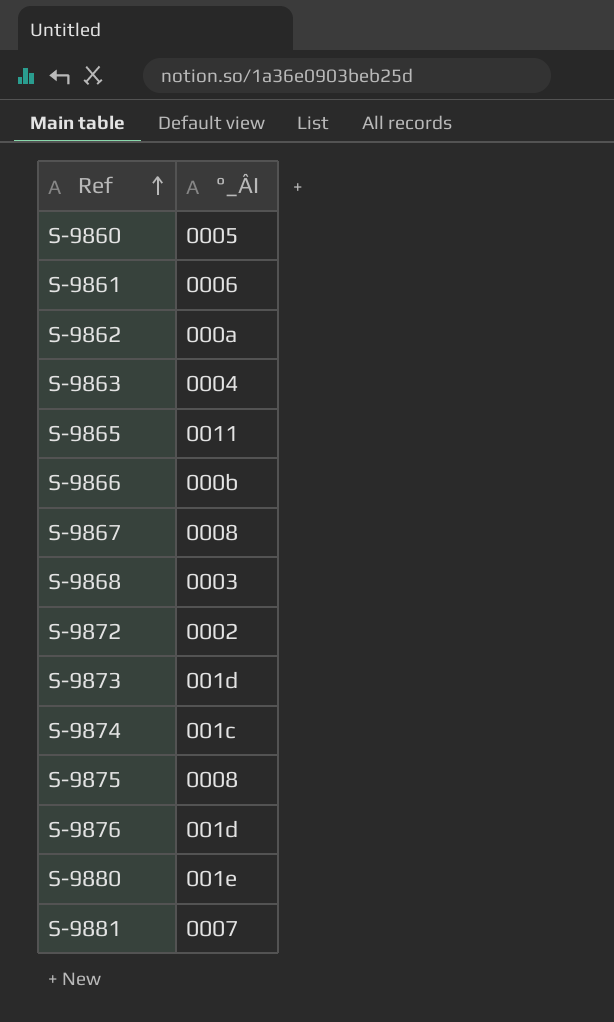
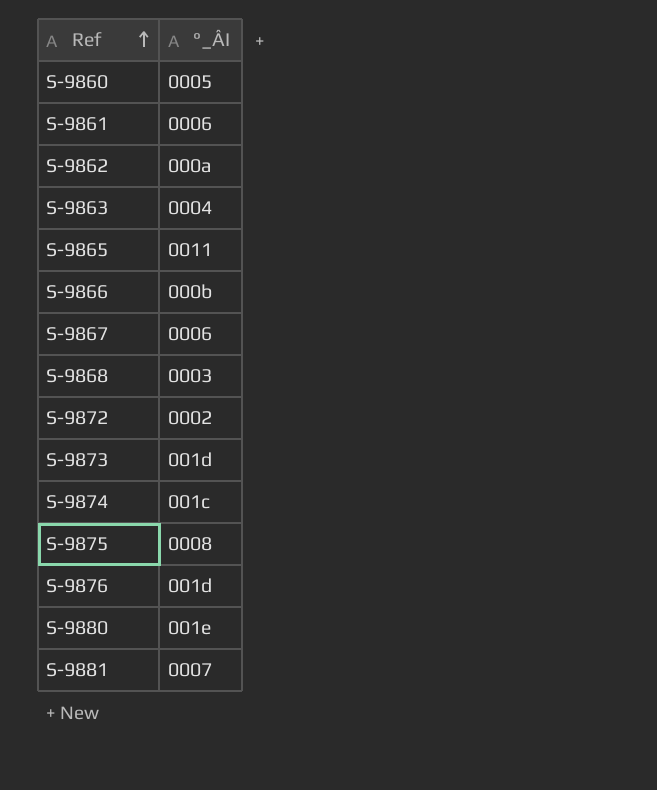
S-9867 | °_ÂI: 0008 -> 0006

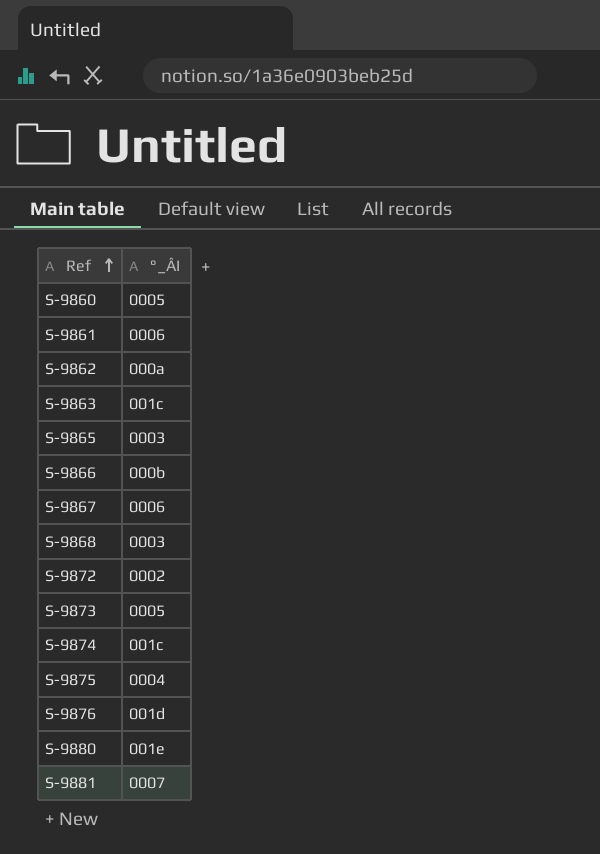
S-9863 | °_ÂI: 0004 -> 001c
S-9865 | °_ÂI: 0011 -> 0003
S-9873 | °_ÂI: 001d -> 0005
S-9875 | °_ÂI: 0008 -> 0004

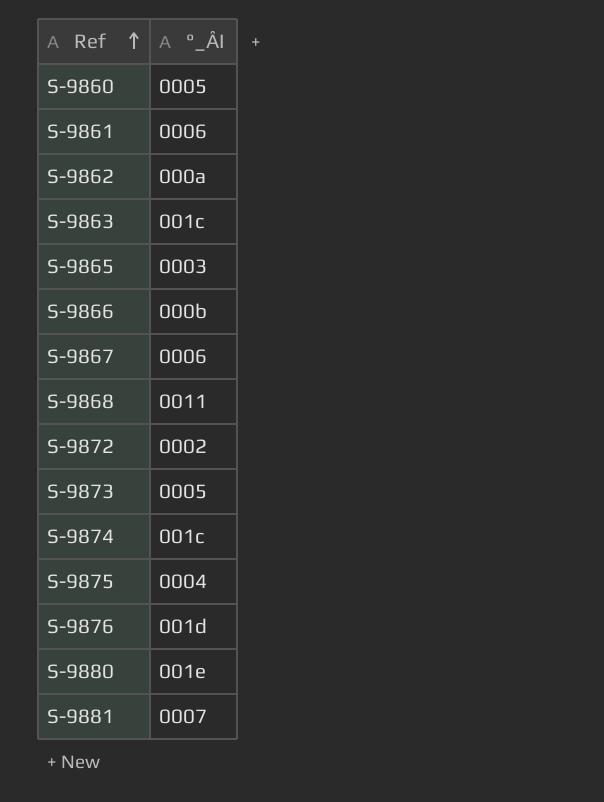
S-9868 | °_ÂI: 0003 -> 0011

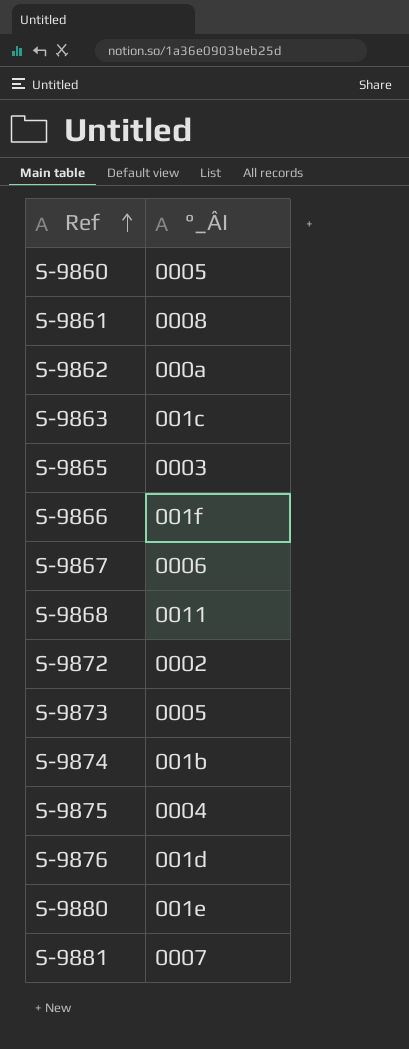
S-9861 | °_ÂI: 0006 -> 0008
S-9866 | °_ÂI: 000b -> 001f
S-9874 | °_ÂI: 001c -> 001b

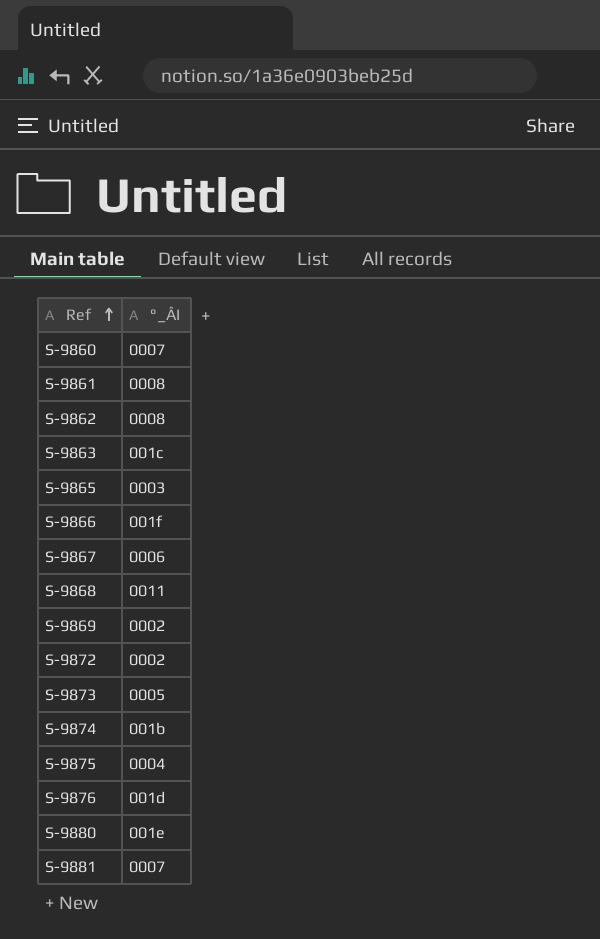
S-9860 | °_ÂI: 0005 -> 0007
S-9862 | °_ÂI: 000a -> 0008
row S-9869: none -> 0002

